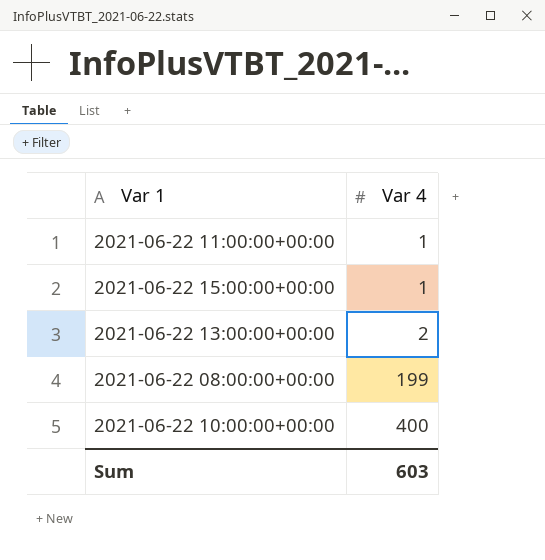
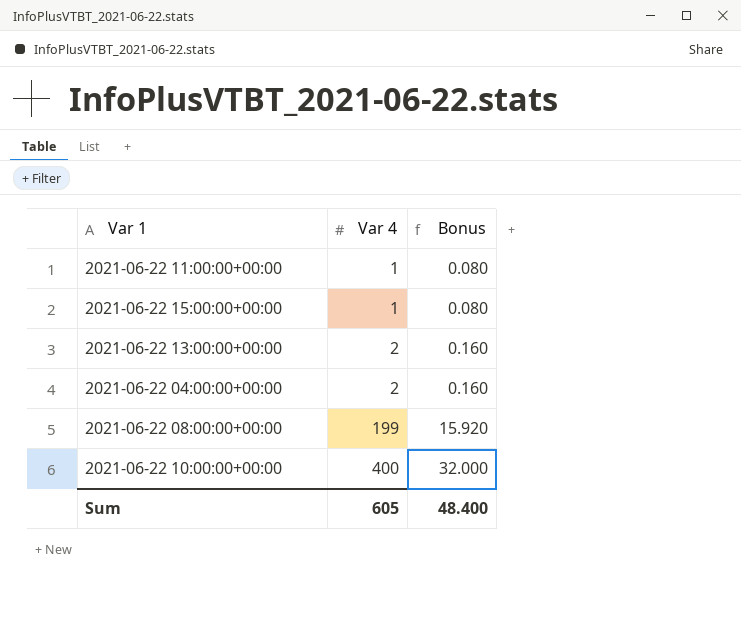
column Bonus | formula: none -> [Var 4] * 0.08
row 2021-06-22 04:00:00+00:00: none -> 2 | 0.160
Sum | Var 4: 603 -> 605

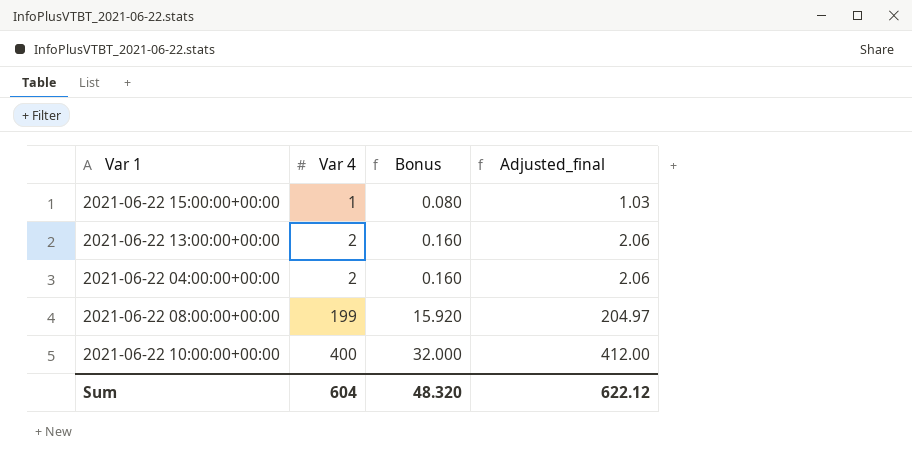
column Adjusted_final | formula: none -> [Var 4] * 1.03
row 2021-06-22 11:00:00+00:00: 1 | 0.080 -> none
Sum | Var 4: 605 -> 604
Sum | Bonus: 48.400 -> 48.320

